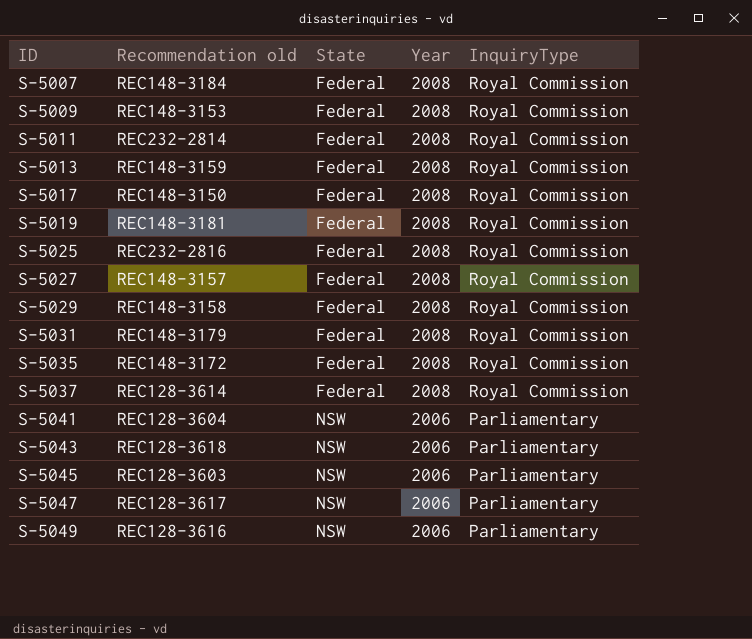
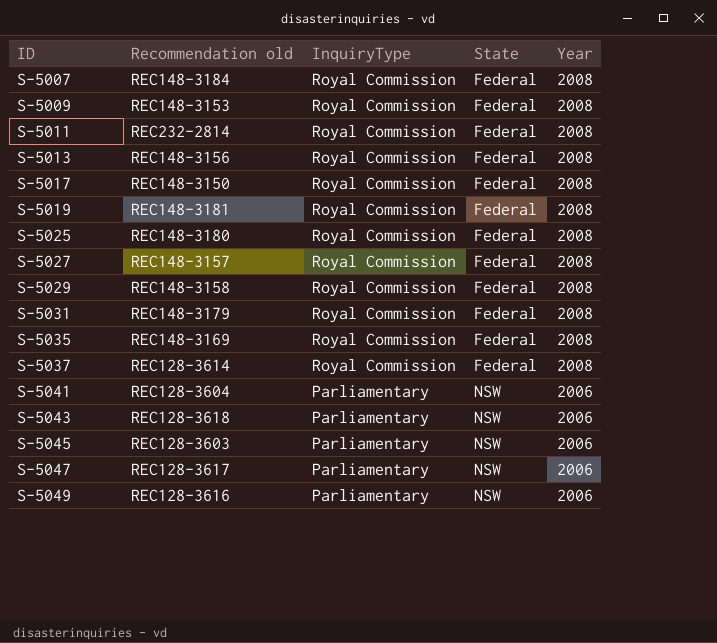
column InquiryType | position: 5 -> 3
S-5013 | Recommendation old: REC148-3159 -> REC148-3156
S-5025 | Recommendation old: REC232-2816 -> REC148-3180
S-5035 | Recommendation old: REC148-3172 -> REC148-3169

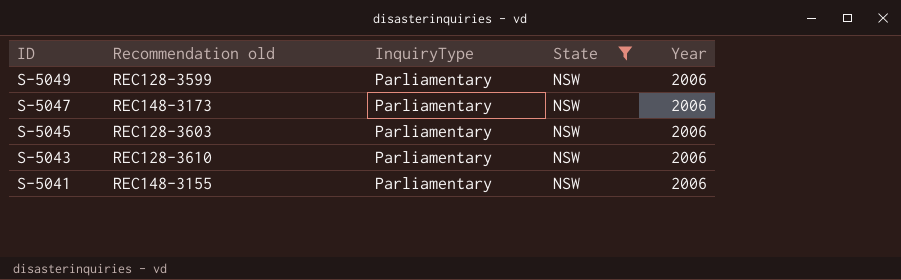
filter: none -> State = NSW
row order: ID ascending -> ID descending
S-5049 | Recommendation old: REC128-3616 -> REC128-3599
S-5047 | Recommendation old: REC128-3617 -> REC148-3173
S-5043 | Recommendation old: REC128-3618 -> REC128-3610
S-5041 | Recommendation old: REC128-3604 -> REC148-3155

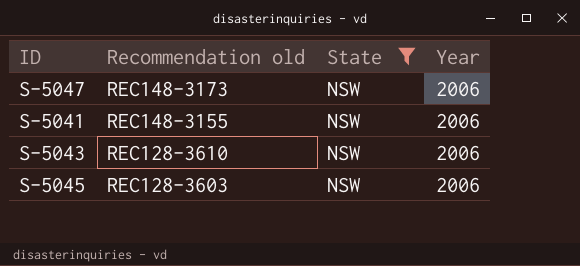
row order: ID descending -> Recommendation old descending
column InquiryType | position: 3 -> none
row S-5049: REC128-3599 | Parliamentary | NSW | 2006 -> none

